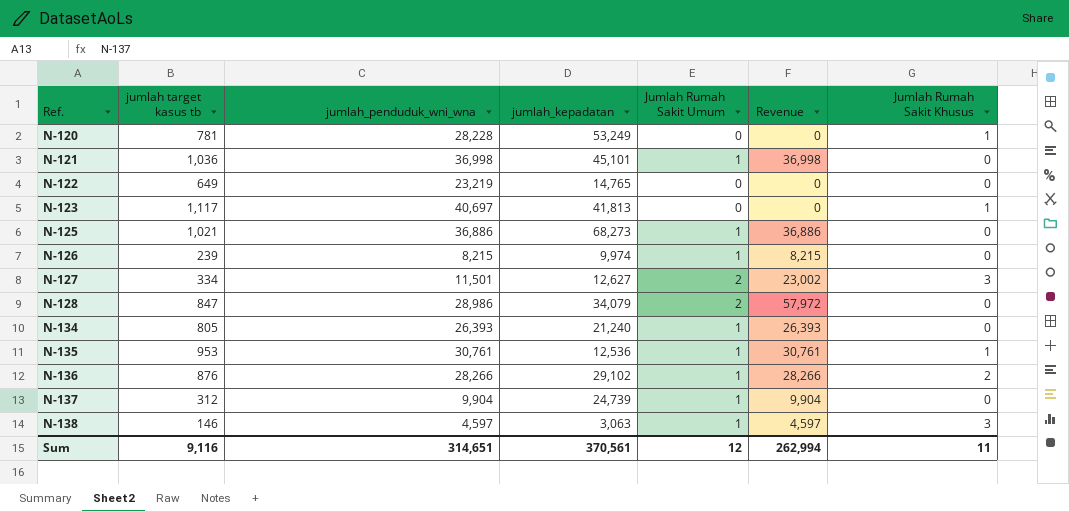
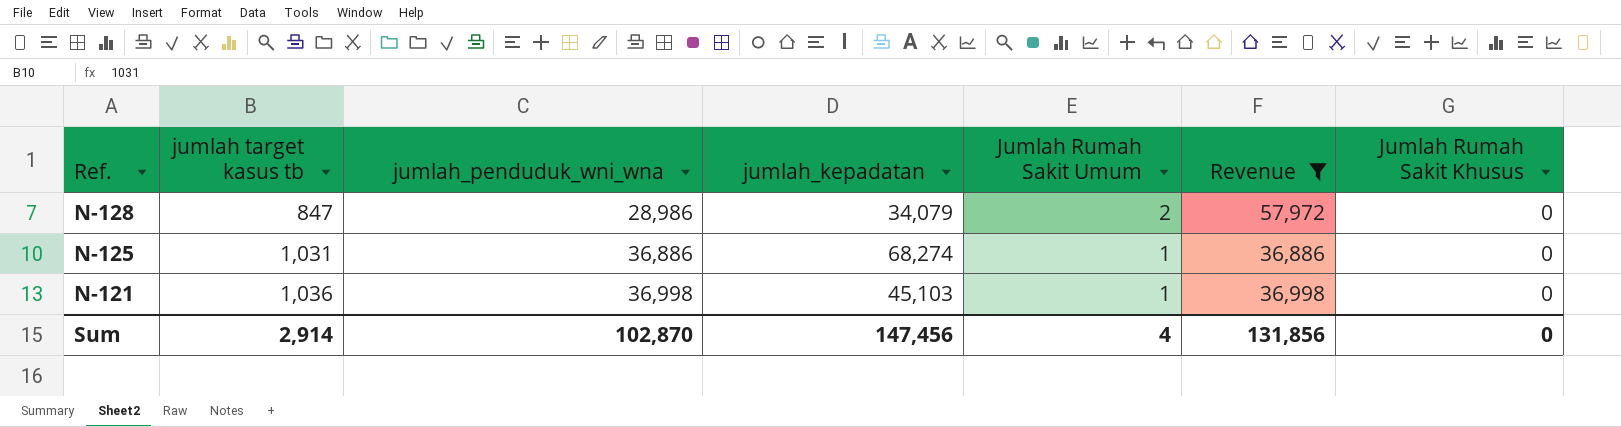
filter: none -> Revenue >= 36,886
row order: Ref. ascending -> Ref. descending
N-125 | jumlah target kasus tb: 1,021 -> 1,031
N-125 | jumlah_kepadatan: 68,273 -> 68,274
N-121 | jumlah_kepadatan: 45,101 -> 45,103
Sum | jumlah target kasus tb: 9,116 -> 2,914
Sum | jumlah_penduduk_wni_wna: 314,651 -> 102,870
Sum | jumlah_kepadatan: 370,561 -> 147,456
Sum | Jumlah Rumah Sakit Umum: 12 -> 4
Sum | Revenue: 262,994 -> 131,856
Sum | Jumlah Rumah Sakit Khusus: 11 -> 0

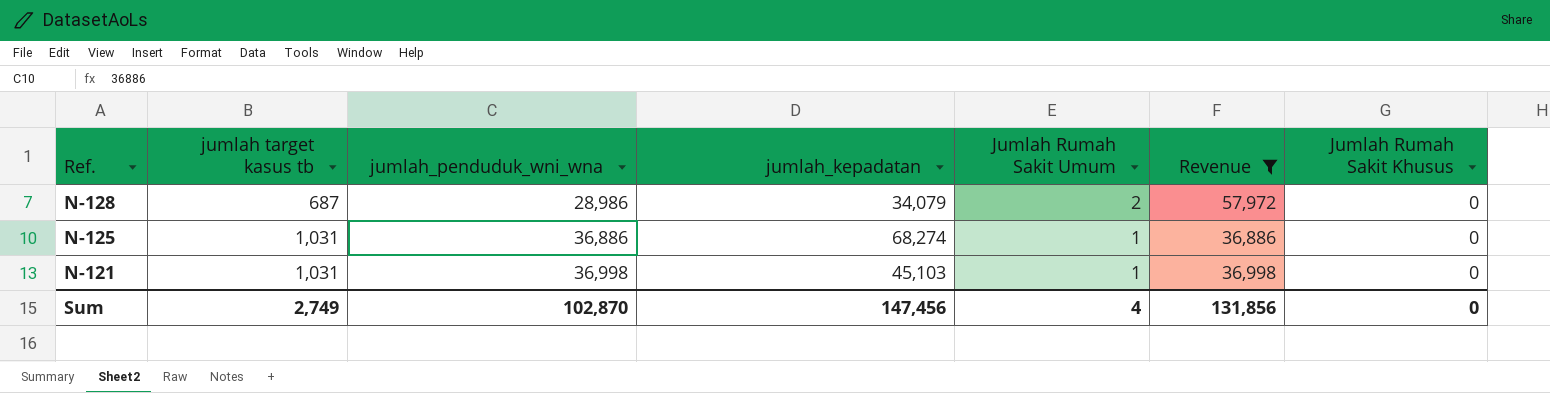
N-128 | jumlah target kasus tb: 847 -> 687
N-121 | jumlah target kasus tb: 1,036 -> 1,031
Sum | jumlah target kasus tb: 2,914 -> 2,749

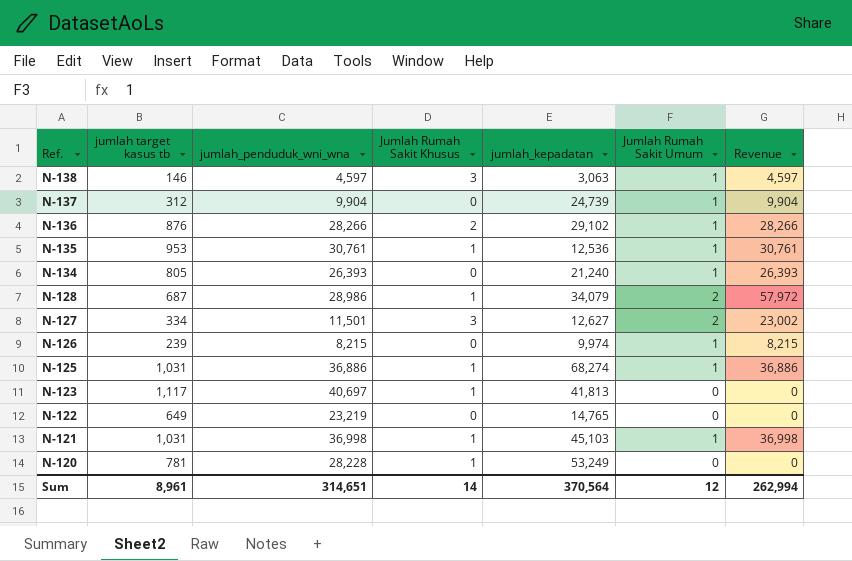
filter: Revenue >= 36,886 -> none
column Jumlah Rumah Sakit Khusus | position: 7 -> 4
N-128 | Jumlah Rumah Sakit Khusus: 0 -> 1
N-125 | Jumlah Rumah Sakit Khusus: 0 -> 1
N-121 | Jumlah Rumah Sakit Khusus: 0 -> 1
Sum | jumlah target kasus tb: 2,749 -> 8,961
Sum | jumlah_penduduk_wni_wna: 102,870 -> 314,651
Sum | Jumlah Rumah Sakit Khusus: 0 -> 14
Sum | jumlah_kepadatan: 147,456 -> 370,564
Sum | Jumlah Rumah Sakit Umum: 4 -> 12
Sum | Revenue: 131,856 -> 262,994

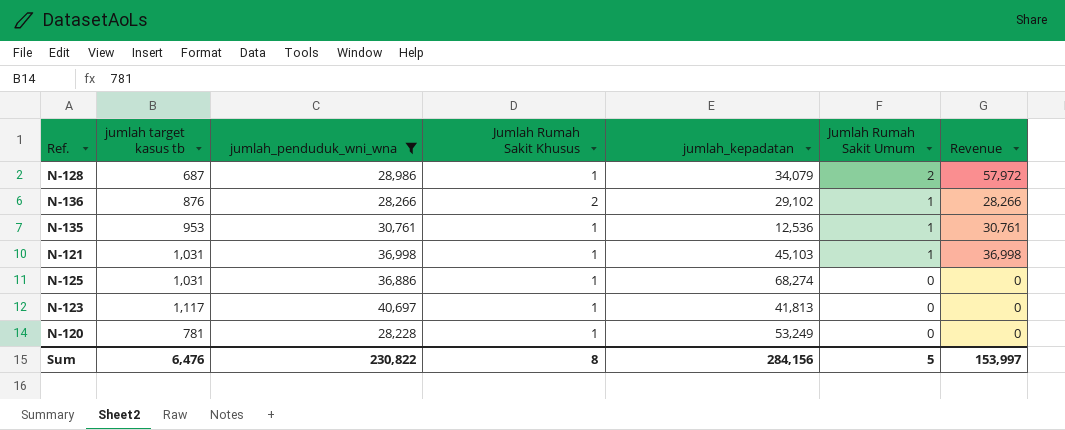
filter: none -> jumlah_penduduk_wni_wna >= 28,228
row order: Ref. descending -> Jumlah Rumah Sakit Umum descending
N-125 | Jumlah Rumah Sakit Umum: 1 -> 0
N-125 | Revenue: 36,886 -> 0
Sum | jumlah target kasus tb: 8,961 -> 6,476
Sum | jumlah_penduduk_wni_wna: 314,651 -> 230,822
Sum | Jumlah Rumah Sakit Khusus: 14 -> 8
Sum | jumlah_kepadatan: 370,564 -> 284,156
Sum | Jumlah Rumah Sakit Umum: 12 -> 5
Sum | Revenue: 262,994 -> 153,997

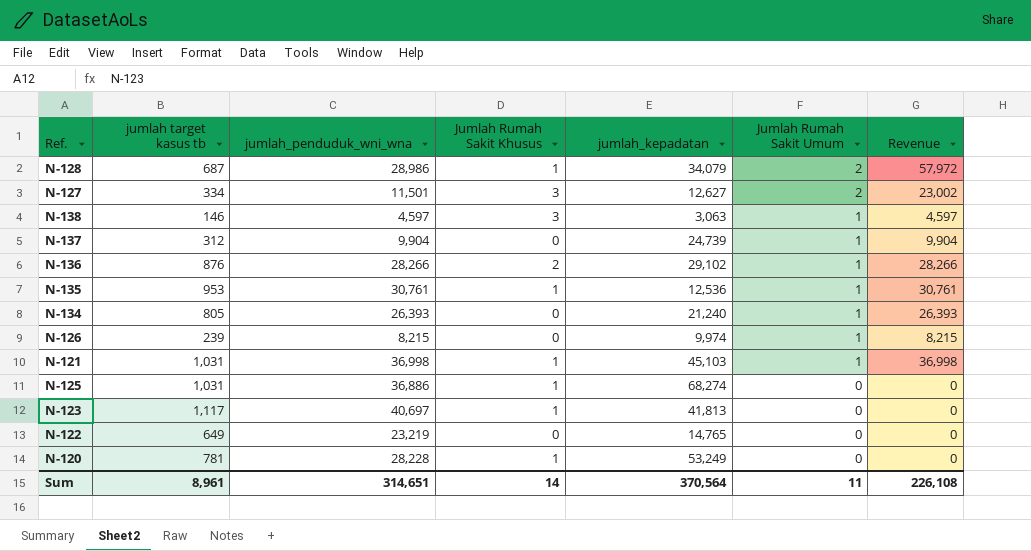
filter: jumlah_penduduk_wni_wna >= 28,228 -> none
Sum | jumlah target kasus tb: 6,476 -> 8,961
Sum | jumlah_penduduk_wni_wna: 230,822 -> 314,651
Sum | Jumlah Rumah Sakit Khusus: 8 -> 14
Sum | jumlah_kepadatan: 284,156 -> 370,564
Sum | Jumlah Rumah Sakit Umum: 5 -> 11
Sum | Revenue: 153,997 -> 226,108

